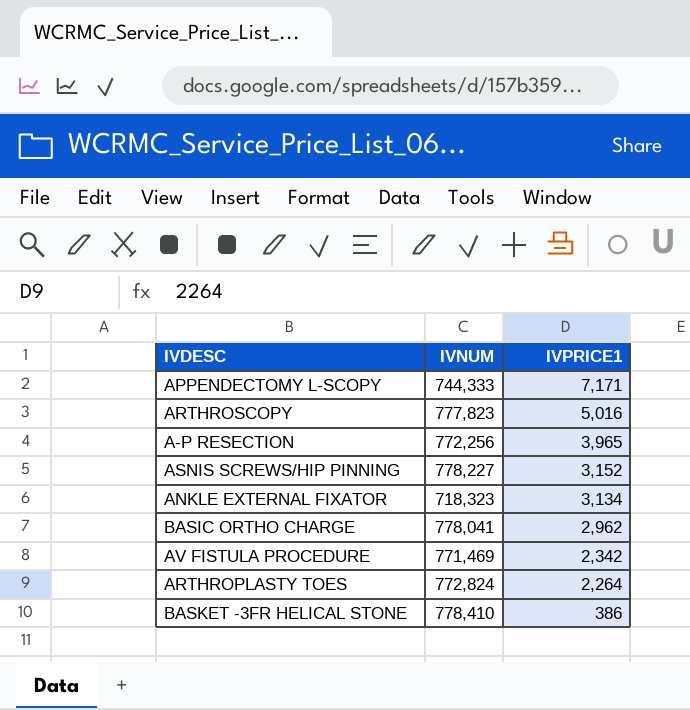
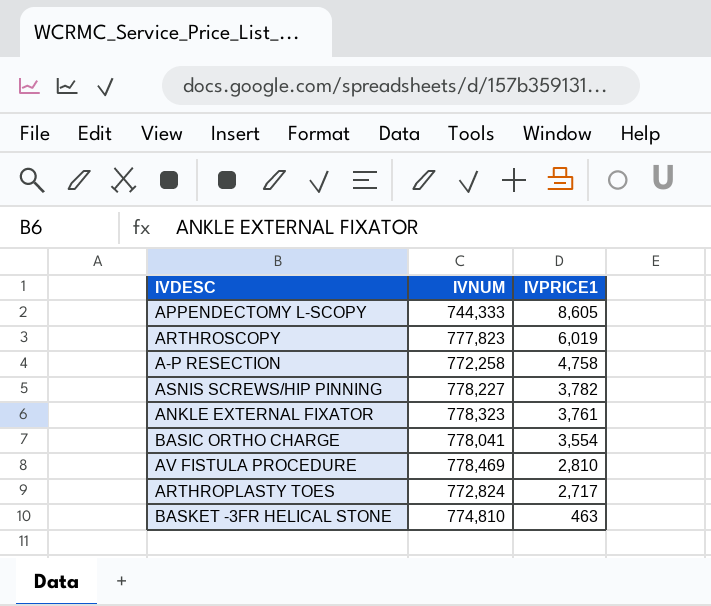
APPENDECTOMY L-SCOPY | IVPRICE1: 7,171 -> 8,605
ARTHROSCOPY | IVPRICE1: 5,016 -> 6,019
A-P RESECTION | IVNUM: 772,256 -> 772,258
A-P RESECTION | IVPRICE1: 3,965 -> 4,758
ASNIS SCREWS/HIP PINNING | IVPRICE1: 3,152 -> 3,782
ANKLE EXTERNAL FIXATOR | IVNUM: 718,323 -> 778,323
ANKLE EXTERNAL FIXATOR | IVPRICE1: 3,134 -> 3,761
BASIC ORTHO CHARGE | IVPRICE1: 2,962 -> 3,554
AV FISTULA PROCEDURE | IVNUM: 771,469 -> 778,469
AV FISTULA PROCEDURE | IVPRICE1: 2,342 -> 2,810
ARTHROPLASTY TOES | IVPRICE1: 2,264 -> 2,717
BASKET -3FR HELICAL STONE | IVNUM: 778,410 -> 774,810
BASKET -3FR HELICAL STONE | IVPRICE1: 386 -> 463

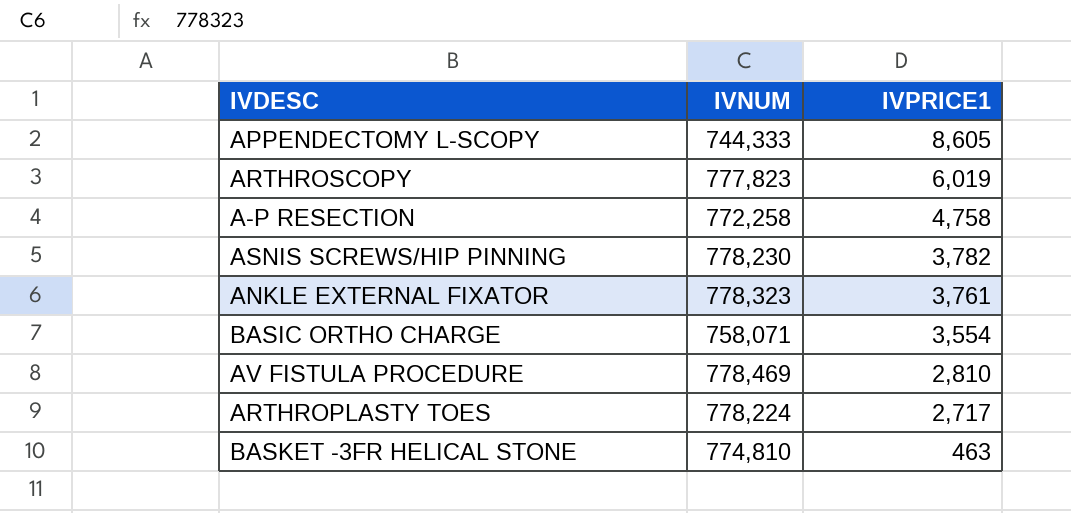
ASNIS SCREWS/HIP PINNING | IVNUM: 778,227 -> 778,230
BASIC ORTHO CHARGE | IVNUM: 778,041 -> 758,071
ARTHROPLASTY TOES | IVNUM: 772,824 -> 778,224

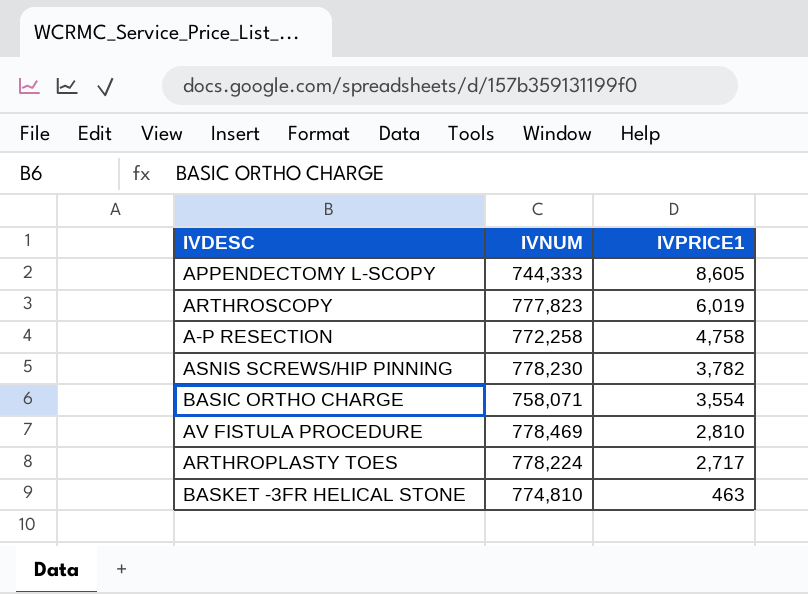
row ANKLE EXTERNAL FIXATOR: 778,323 | 3,761 -> none

